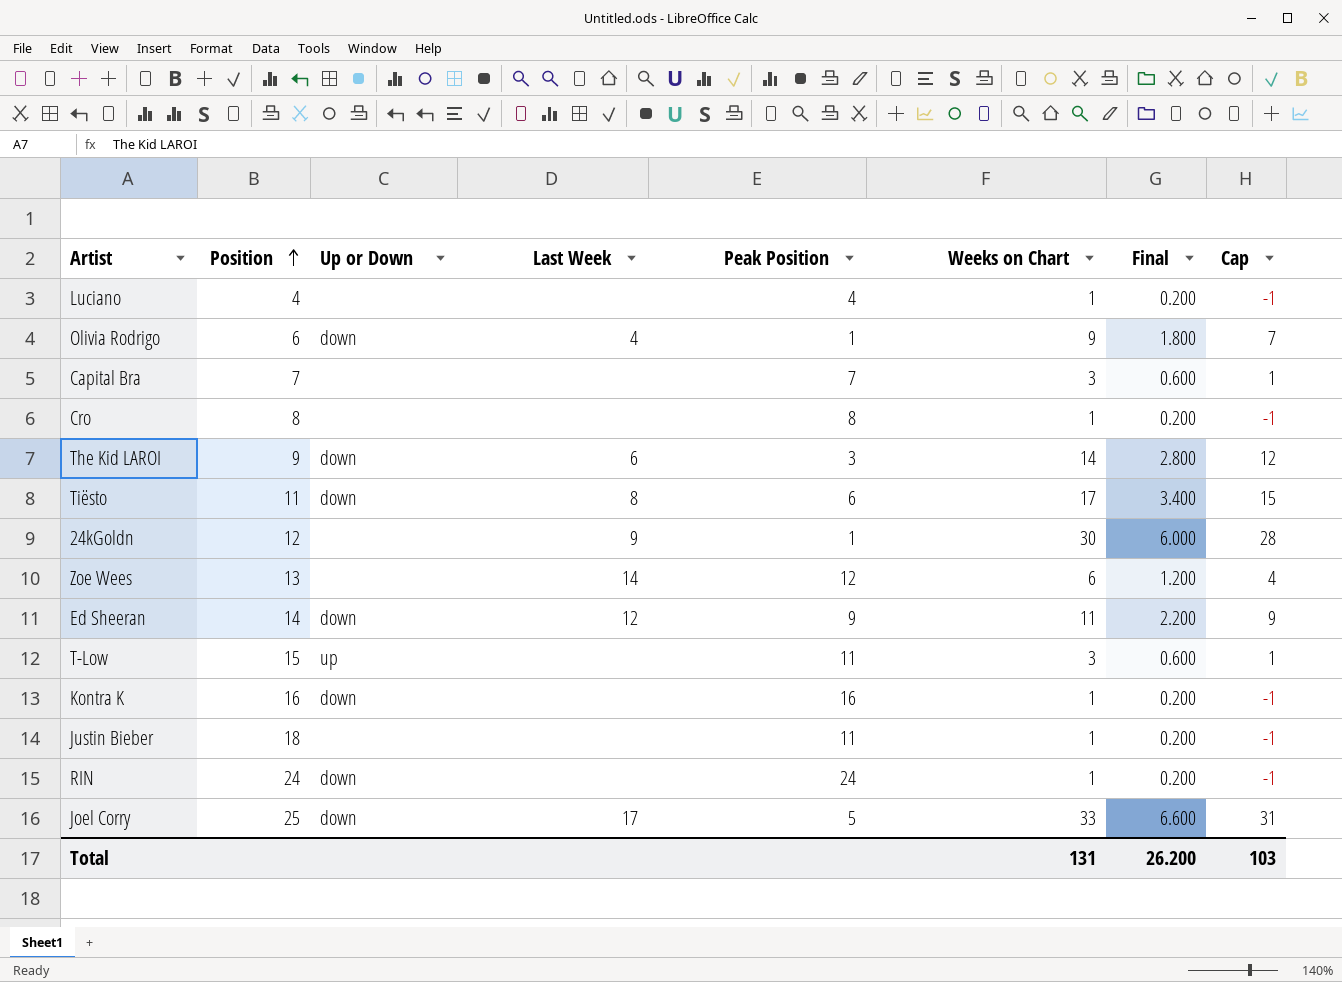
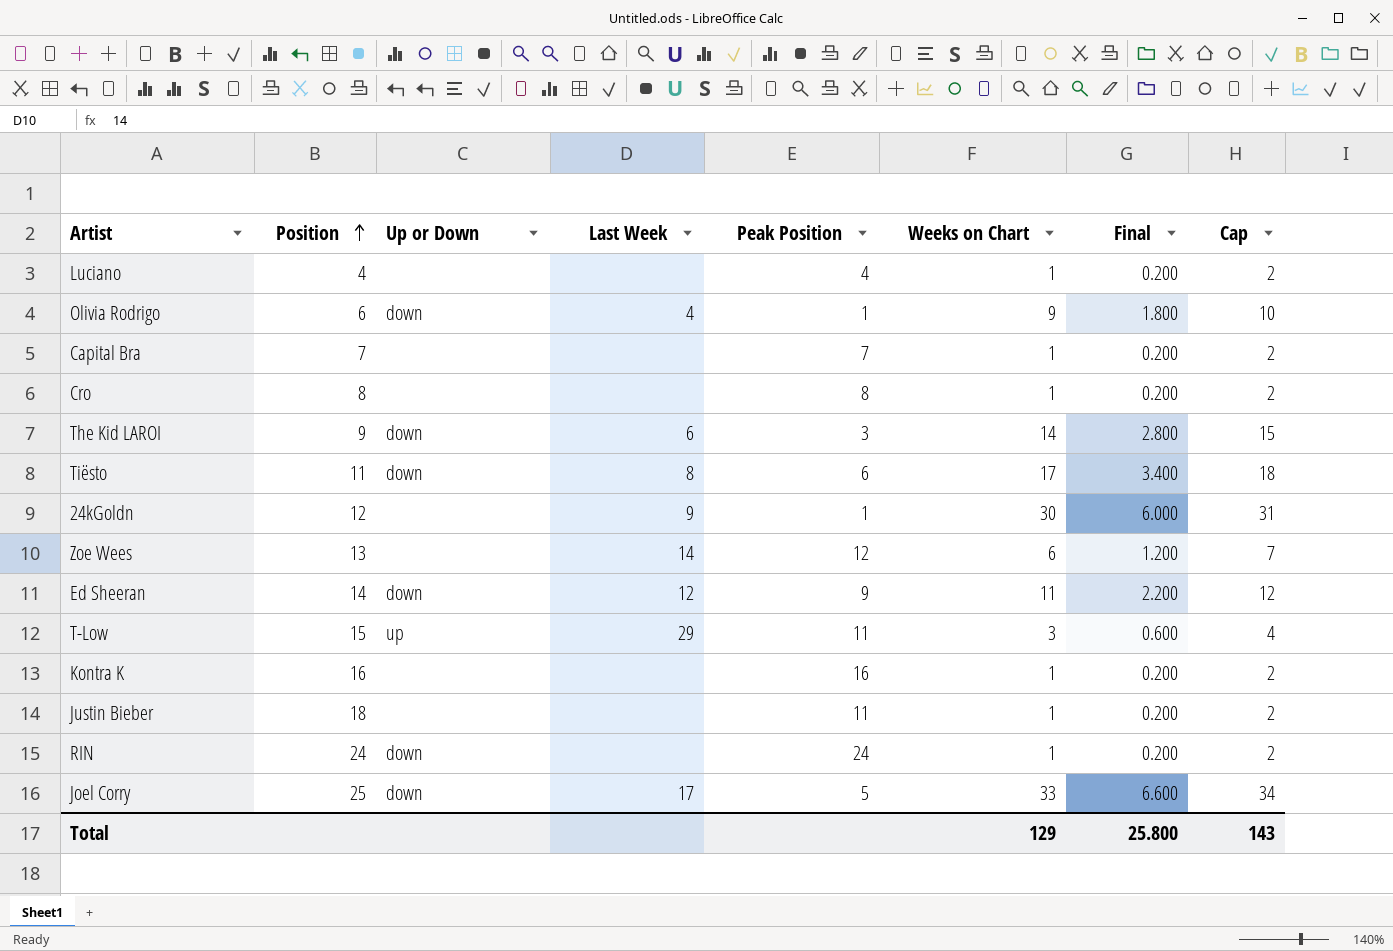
column Cap | formula: [Weeks on Chart] - 2 -> [Weeks on Chart] + 1
Capital Bra | Weeks on Chart: 3 -> 1
Capital Bra | Final: 0.600 -> 0.200
T-Low | Last Week: none -> 29
Kontra K | Up or Down: down -> none
Total | Weeks on Chart: 131 -> 129
Total | Final: 26.200 -> 25.800
Total | Cap: 103 -> 143

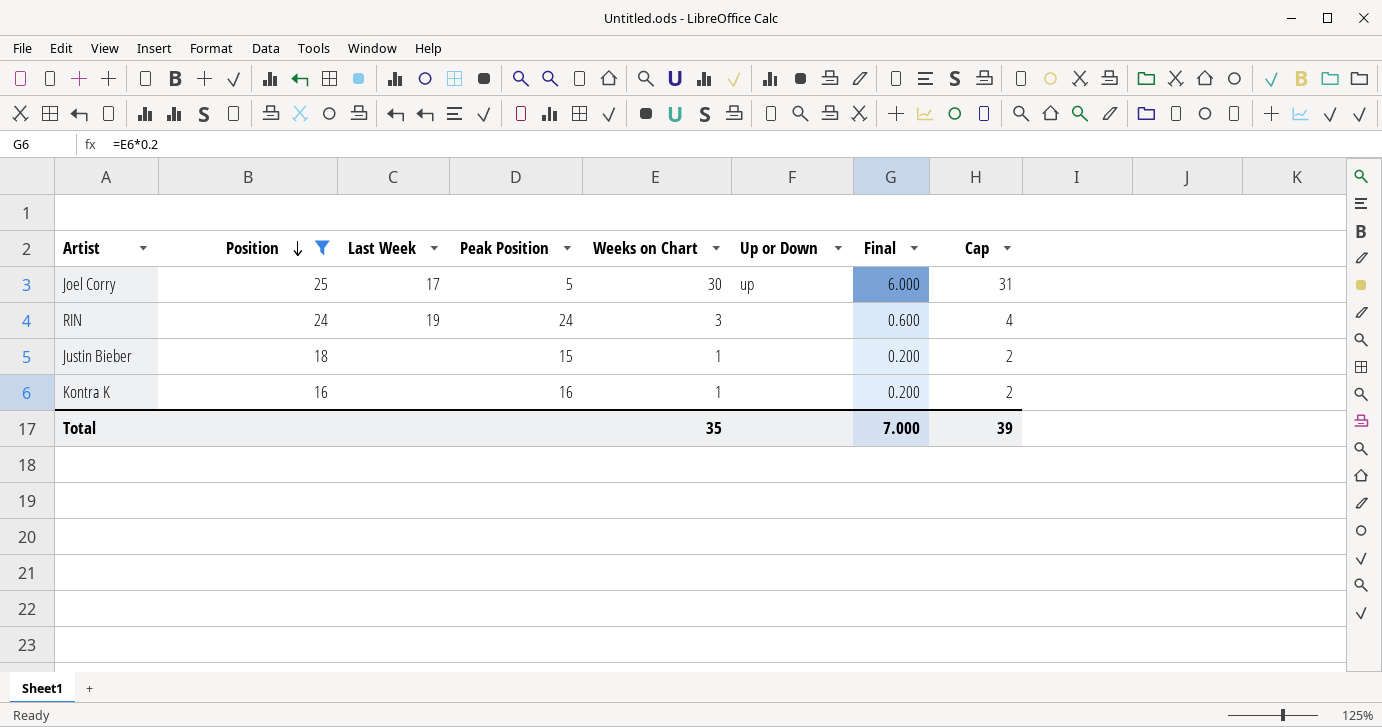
filter: none -> Position >= 16
row order: Position ascending -> Position descending
column Up or Down | position: 3 -> 6
Joel Corry | Weeks on Chart: 33 -> 30
Joel Corry | Up or Down: down -> up
Joel Corry | Final: 6.600 -> 6.000
Joel Corry | Cap: 34 -> 31
RIN | Last Week: none -> 19
RIN | Weeks on Chart: 1 -> 3
RIN | Up or Down: down -> none
RIN | Final: 0.200 -> 0.600
RIN | Cap: 2 -> 4
Justin Bieber | Peak Position: 11 -> 15
Total | Weeks on Chart: 129 -> 35
Total | Final: 25.800 -> 7.000
Total | Cap: 143 -> 39

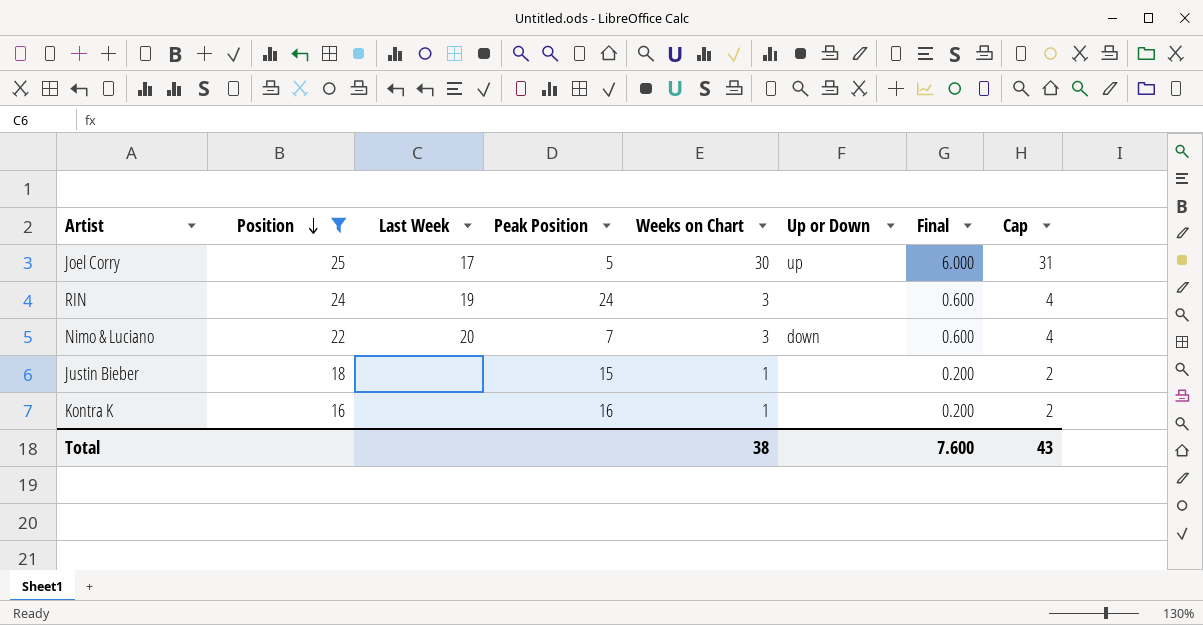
row Nimo & Luciano: none -> 22 | 20 | 7 | 3 | down | 0.600 | 4
Total | Weeks on Chart: 35 -> 38
Total | Final: 7.000 -> 7.600
Total | Cap: 39 -> 43

